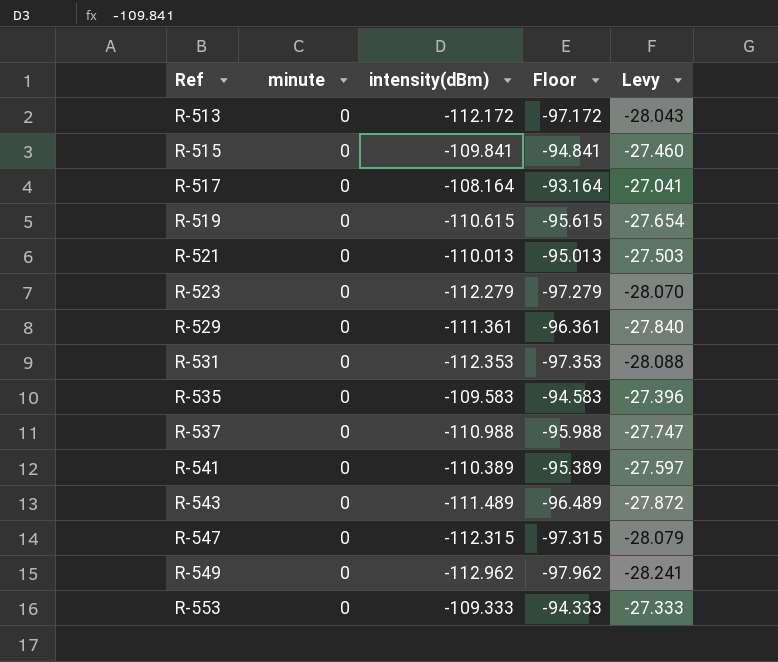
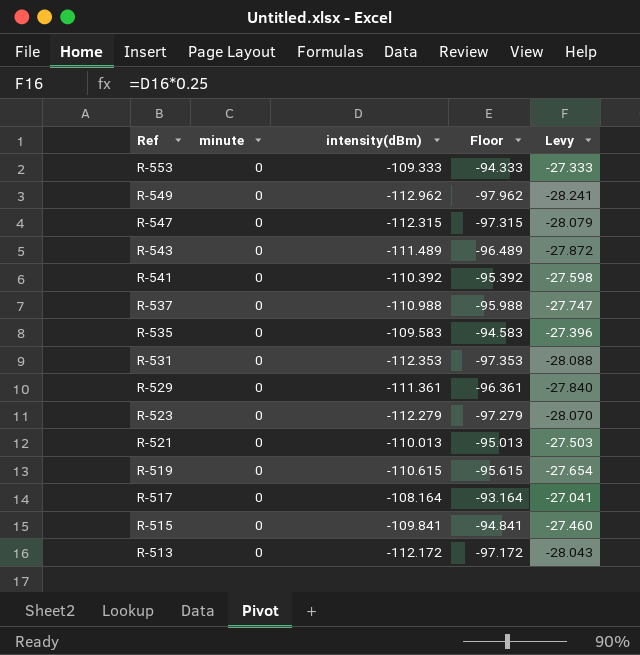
row order: Ref ascending -> Ref descending
R-541 | intensity(dBm): -110.389 -> -110.392
R-541 | Floor: -95.389 -> -95.392
R-541 | Levy: -27.597 -> -27.598

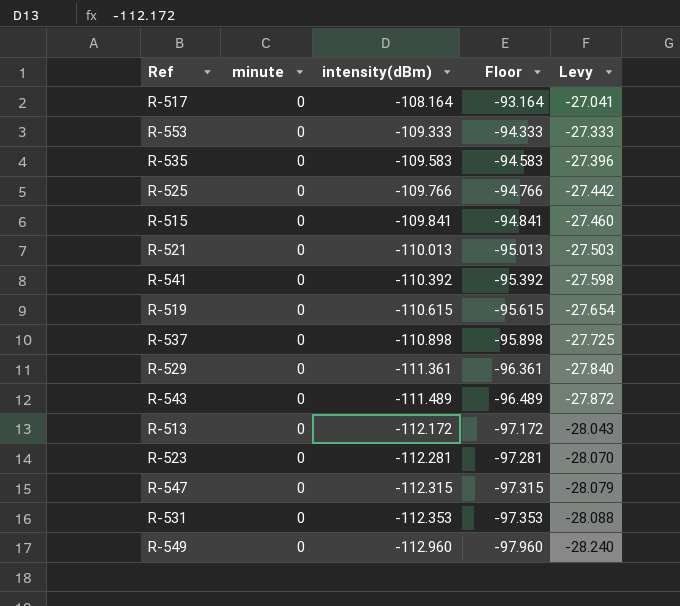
row order: Ref descending -> intensity(dBm) descending
row R-525: none -> 0 | -109.766 | -94.766 | -27.442
R-537 | intensity(dBm): -110.988 -> -110.898
R-537 | Floor: -95.988 -> -95.898
R-537 | Levy: -27.747 -> -27.725
R-523 | intensity(dBm): -112.279 -> -112.281
R-523 | Floor: -97.279 -> -97.281
R-549 | intensity(dBm): -112.962 -> -112.960
R-549 | Floor: -97.962 -> -97.960
R-549 | Levy: -28.241 -> -28.240

